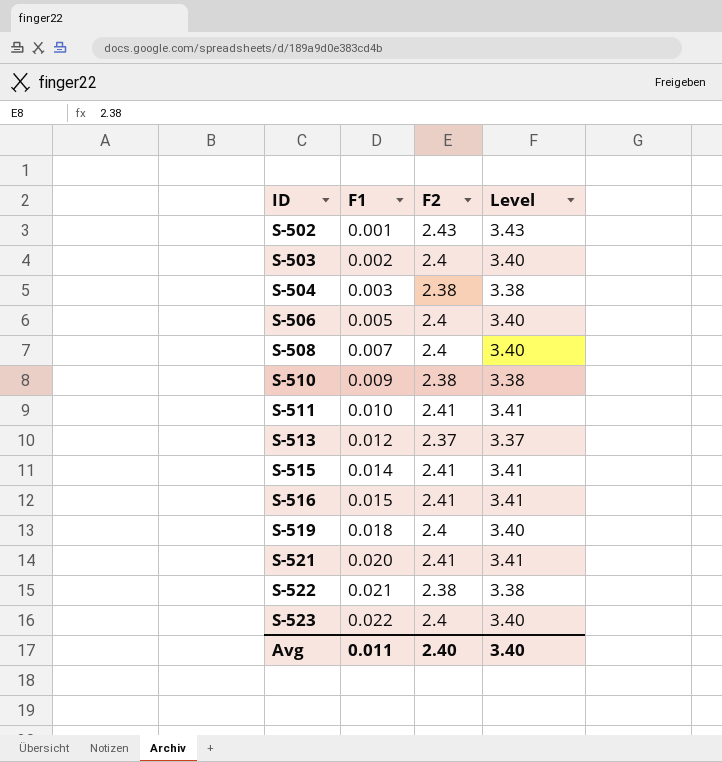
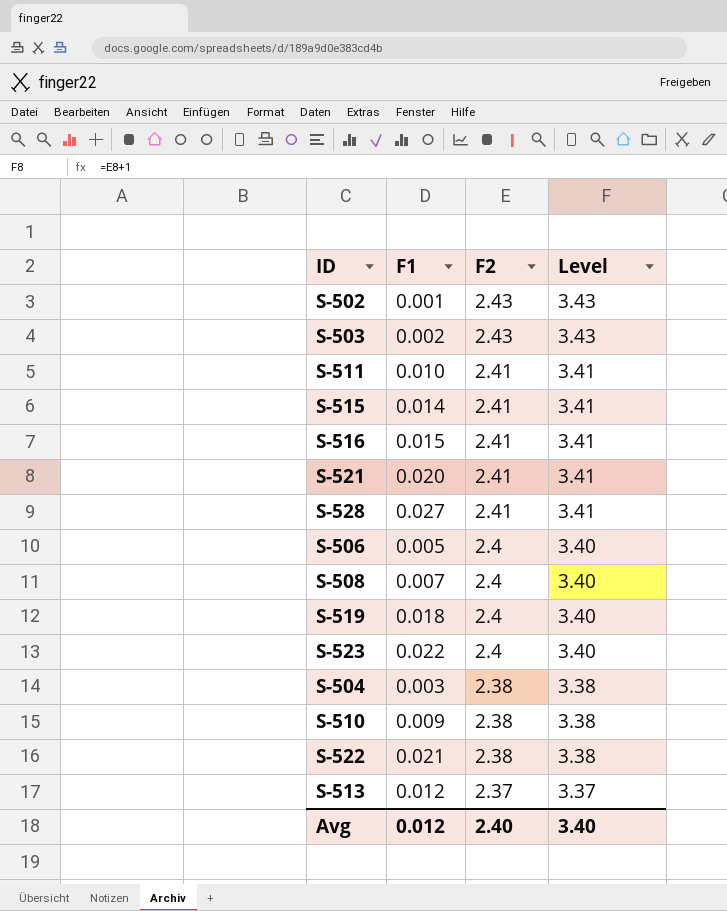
row order: ID ascending -> F2 descending
S-503 | F2: 2.4 -> 2.43
S-503 | Level: 3.40 -> 3.43
row S-528: none -> 0.027 | 2.41 | 3.41
Avg | F1: 0.011 -> 0.012

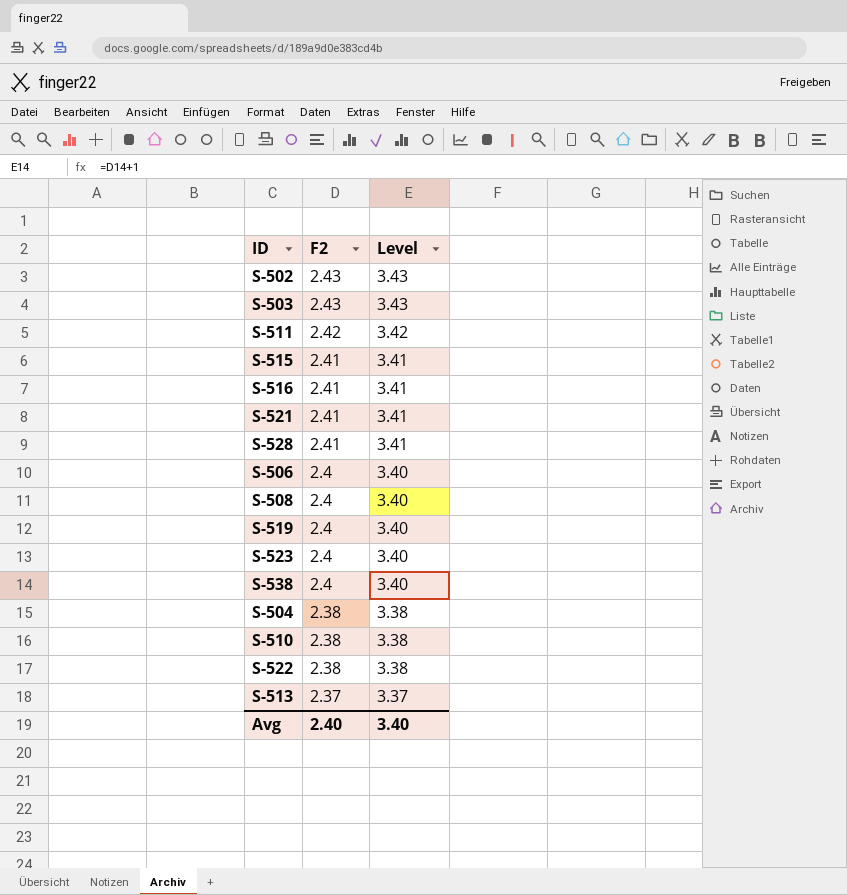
column F1 | position: 2 -> none
S-511 | F2: 2.41 -> 2.42
S-511 | Level: 3.41 -> 3.42
row S-538: none -> 2.4 | 3.40

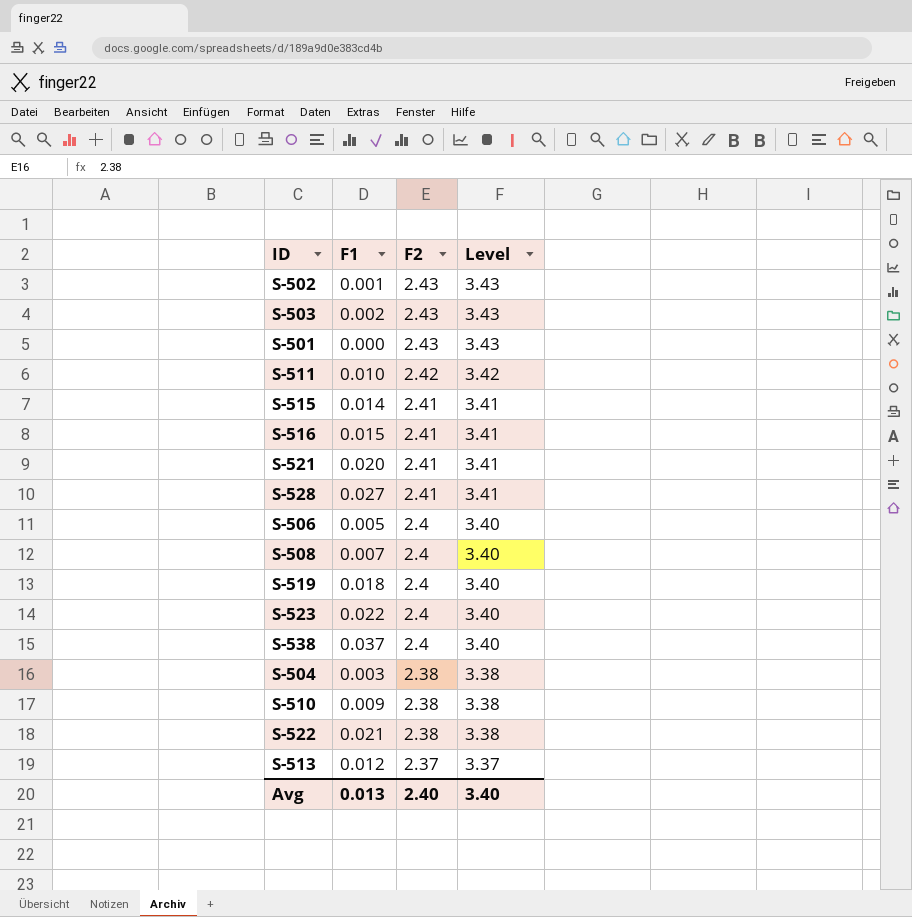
column F1 | position: none -> 2
row S-501: none -> 0.000 | 2.43 | 3.43

